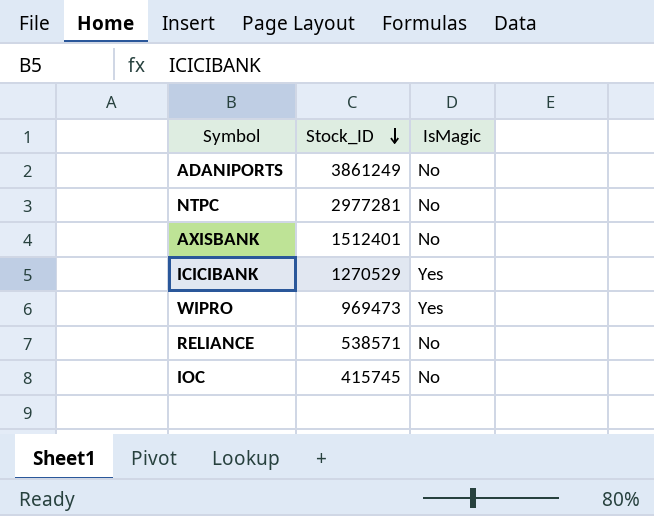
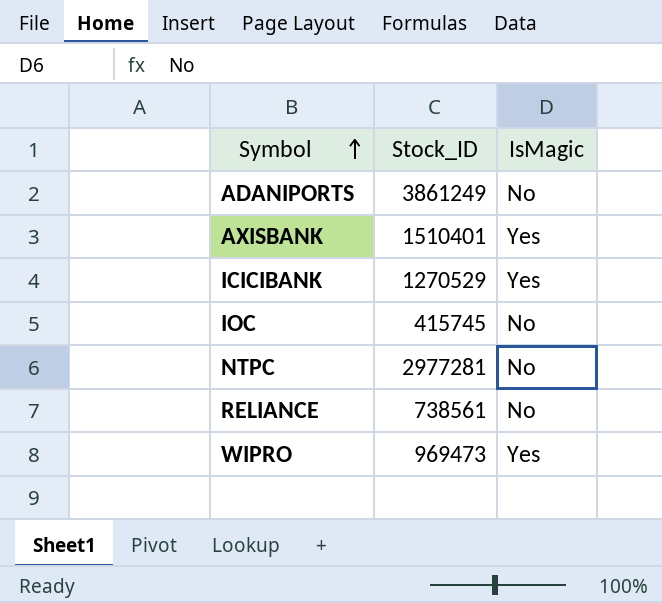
row order: Stock_ID descending -> Symbol ascending
AXISBANK | Stock_ID: 1512401 -> 1510401
AXISBANK | IsMagic: No -> Yes
RELIANCE | Stock_ID: 538571 -> 738561

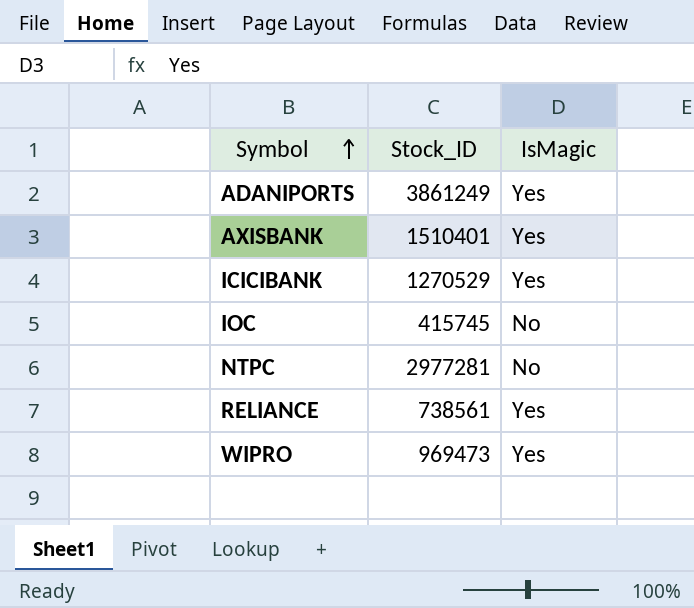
ADANIPORTS | IsMagic: No -> Yes
RELIANCE | IsMagic: No -> Yes

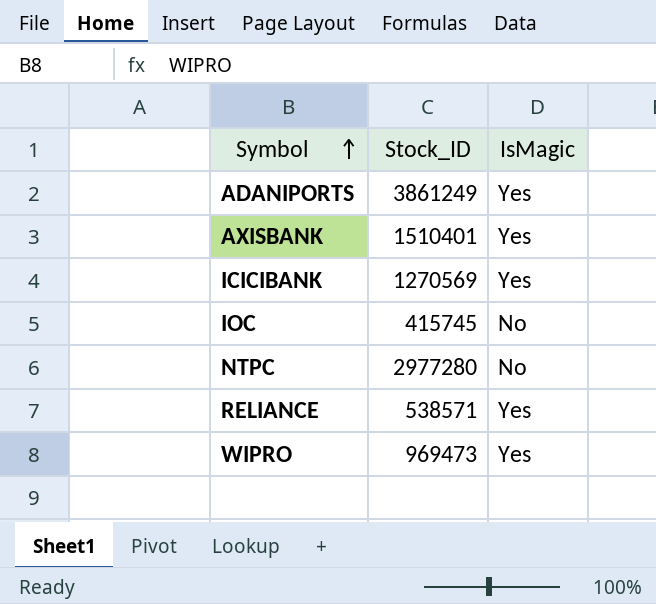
ICICIBANK | Stock_ID: 1270529 -> 1270569
NTPC | Stock_ID: 2977281 -> 2977280
RELIANCE | Stock_ID: 738561 -> 538571

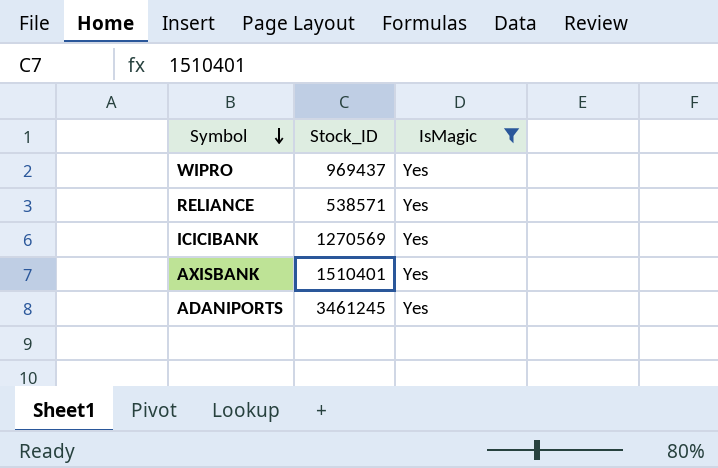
filter: none -> IsMagic = Yes
row order: Symbol ascending -> Symbol descending
WIPRO | Stock_ID: 969473 -> 969437
ADANIPORTS | Stock_ID: 3861249 -> 3461245

